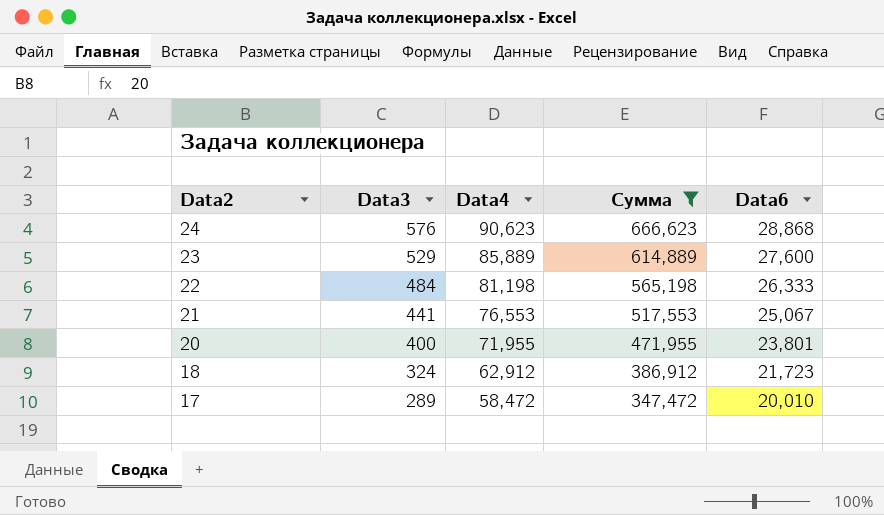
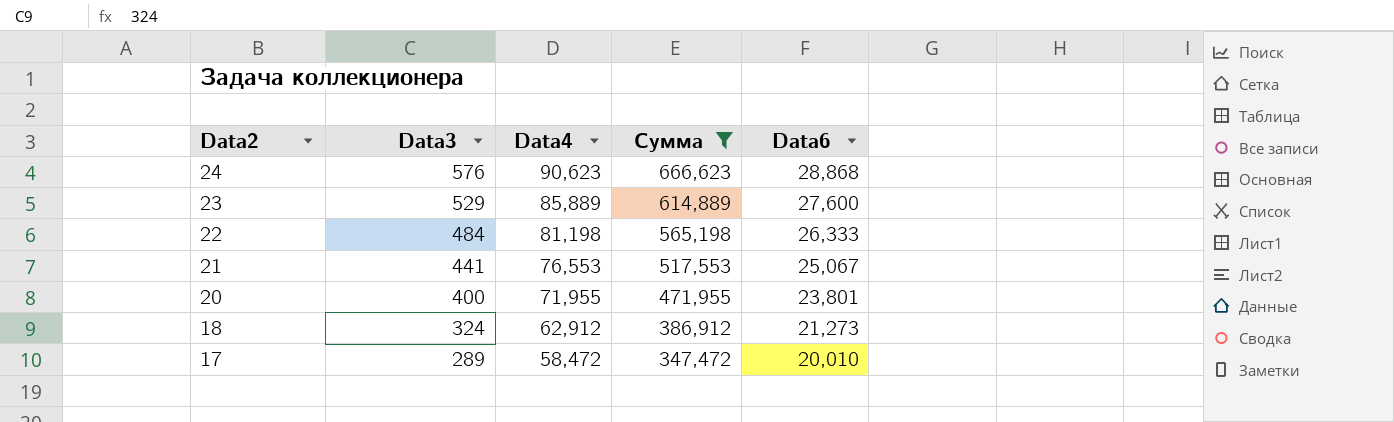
18 | Data6: 21,723 -> 21,273

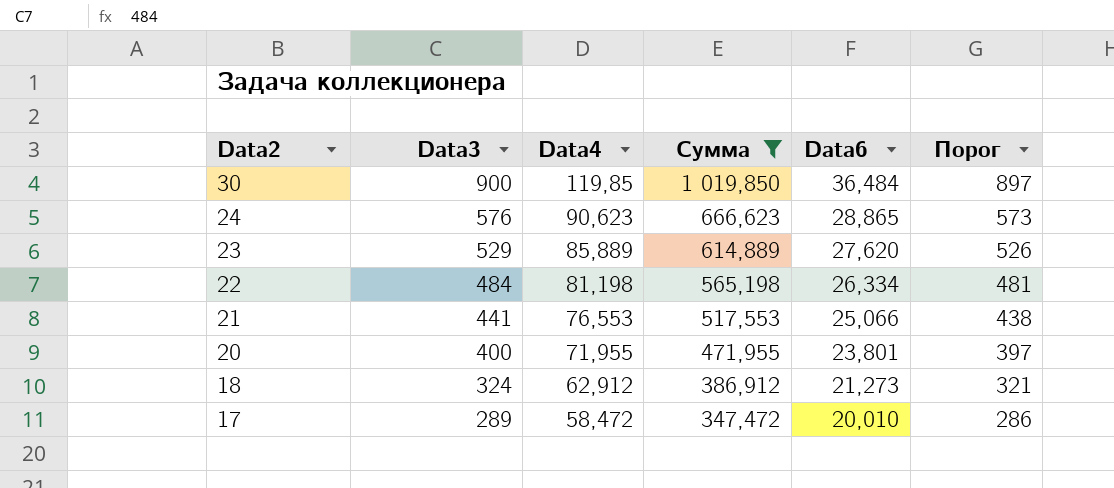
column Порог | formula: none -> [Data3] - 3
row 30: none -> 900 | 119,85 | 1 019,850 | 36,484 | 897
24 | Data6: 28,868 -> 28,865
23 | Data6: 27,600 -> 27,620
22 | Data6: 26,333 -> 26,334
21 | Data6: 25,067 -> 25,066

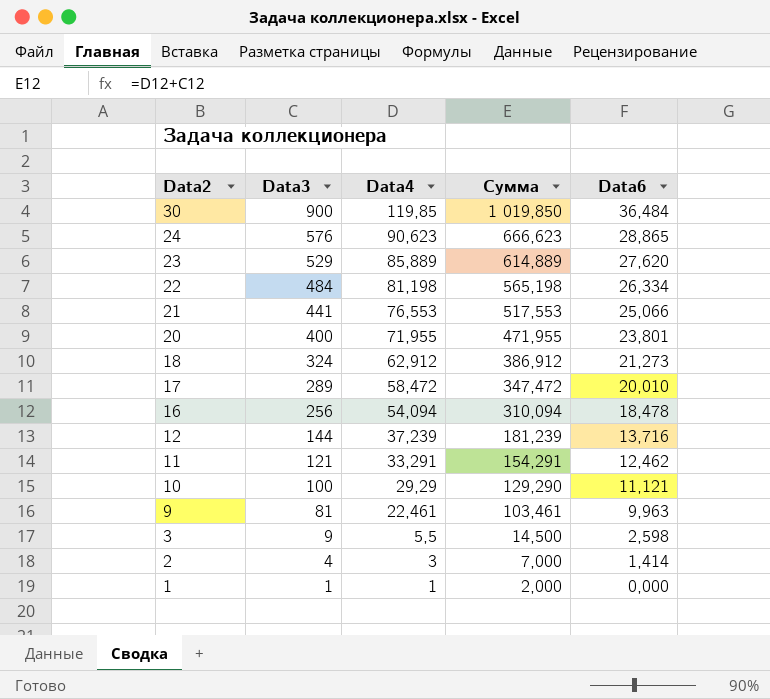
filter: Сумма >= 347,472 -> none
column Порог | formula: [Data3] - 3 -> none

